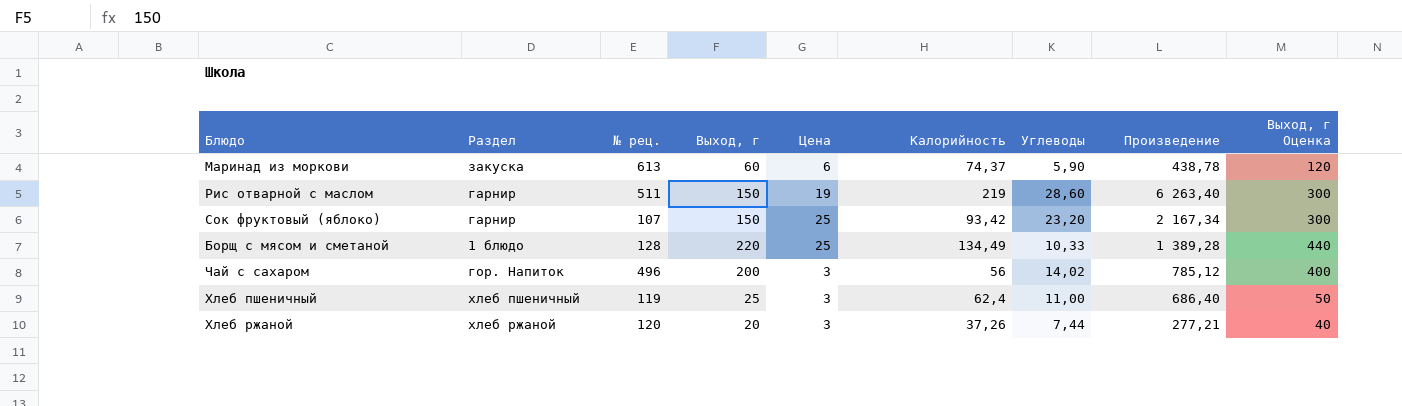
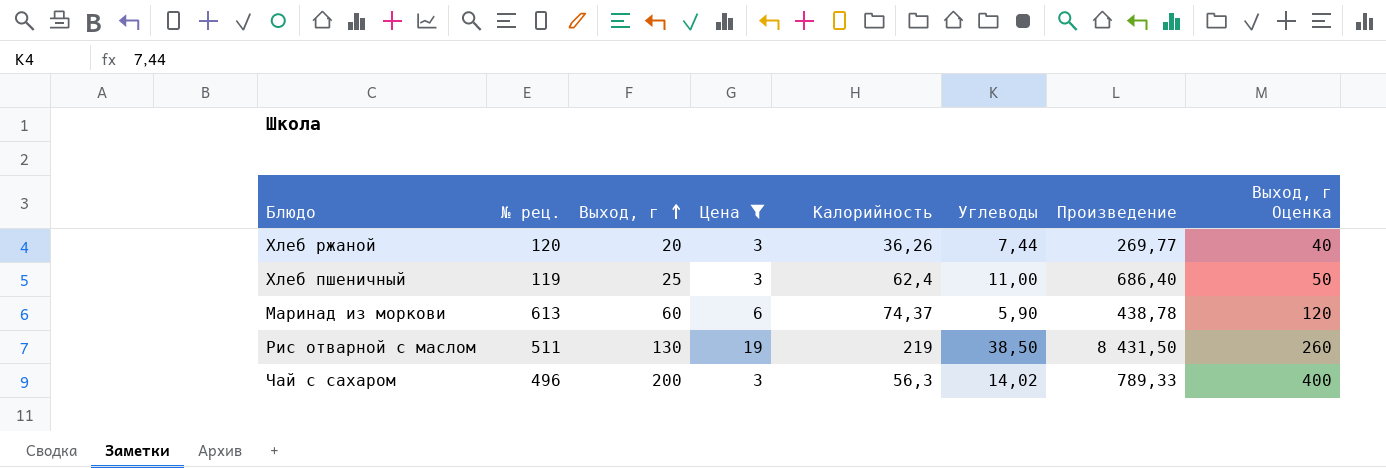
filter: none -> Цена != 25
row order: none -> Выход, г ascending
column Раздел | position: 2 -> none
Хлеб ржаной | Калорийность: 37,26 -> 36,26
Хлеб ржаной | Произведение: 277,21 -> 269,77
Рис отварной с маслом | Выход, г: 150 -> 130
Рис отварной с маслом | Углеводы: 28,60 -> 38,50
Рис отварной с маслом | Произведение: 6 263,40 -> 8 431,50
Рис отварной с маслом | Выход, г Оценка: 300 -> 260
Чай с сахаром | Калорийность: 56 -> 56,3
Чай с сахаром | Произведение: 785,12 -> 789,33

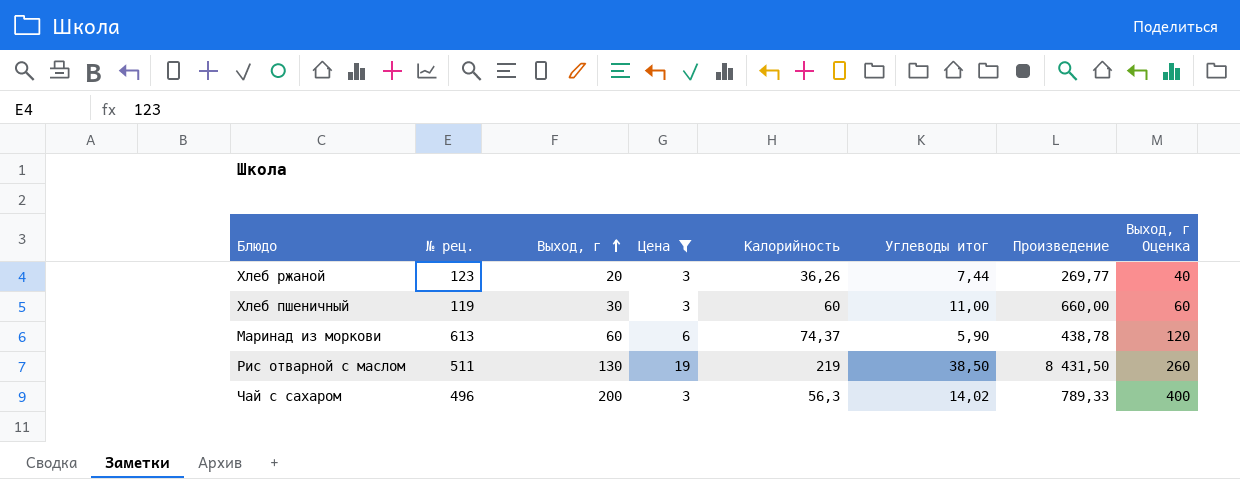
column name: Углеводы -> Углеводы итог
Хлеб ржаной | № рец.: 120 -> 123
Хлеб пшеничный | Выход, г: 25 -> 30
Хлеб пшеничный | Калорийность: 62,4 -> 60
Хлеб пшеничный | Произведение: 686,40 -> 660,00
Хлеб пшеничный | Выход, г Оценка: 50 -> 60

